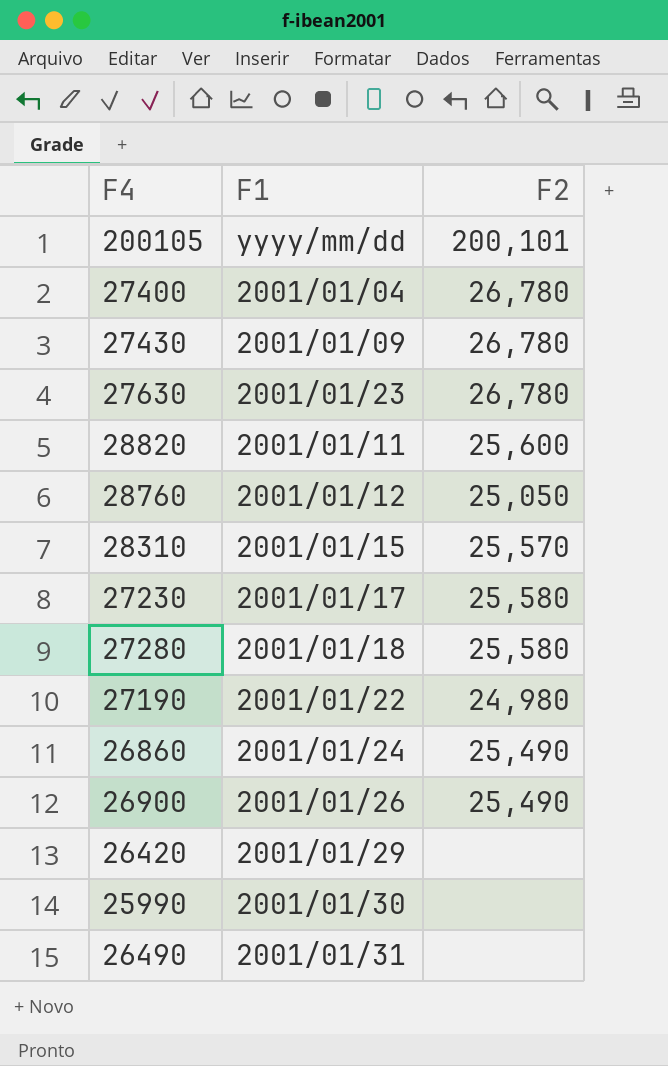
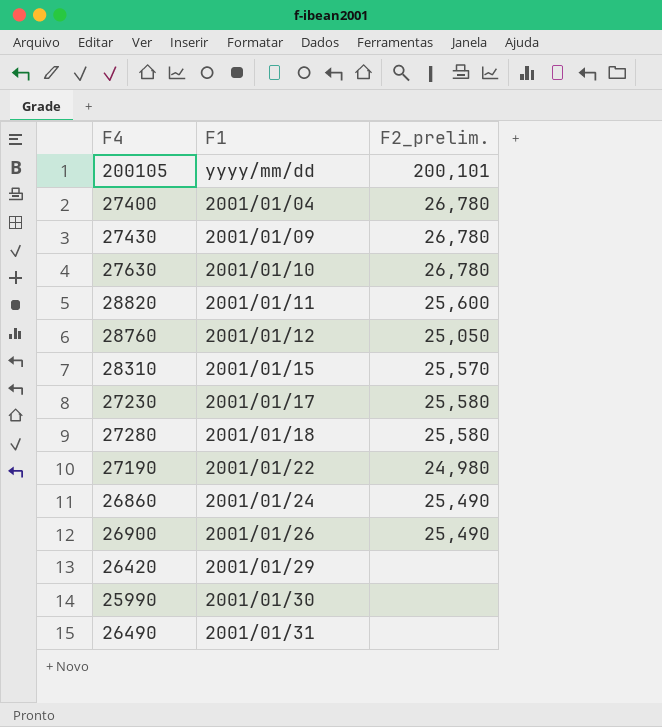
column name: F2 -> F2_prelim.
27630 | F1: 2001/01/23 -> 2001/01/10

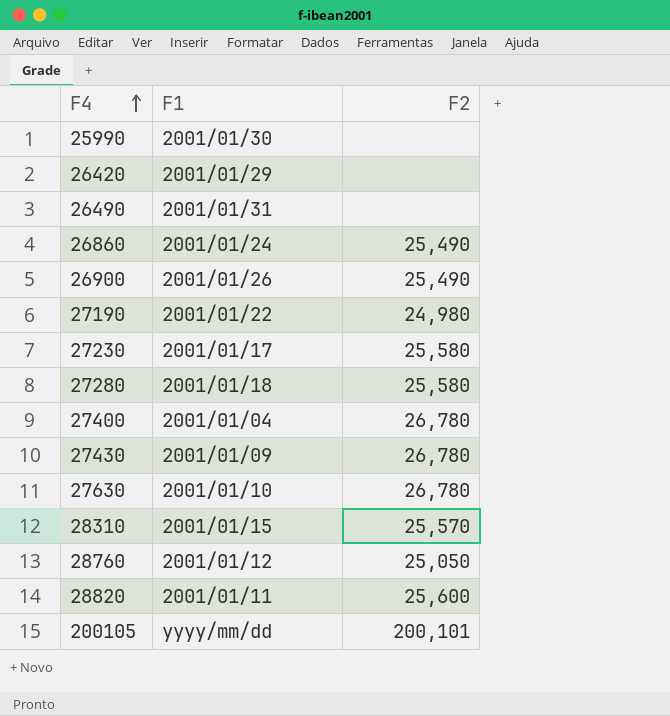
row order: none -> F4 ascending
column name: F2_prelim. -> F2

